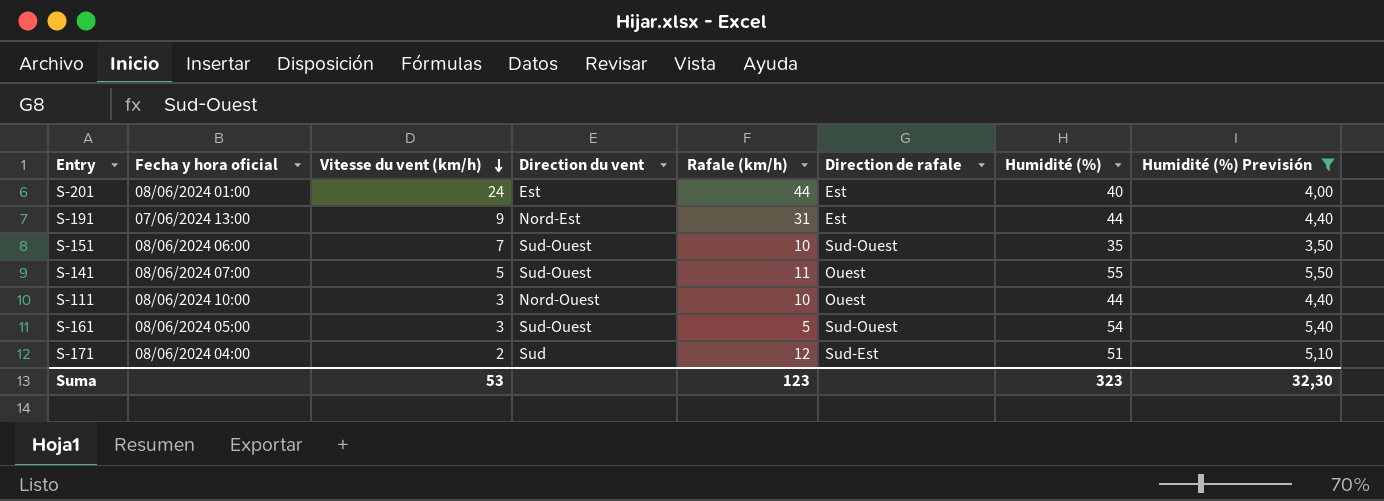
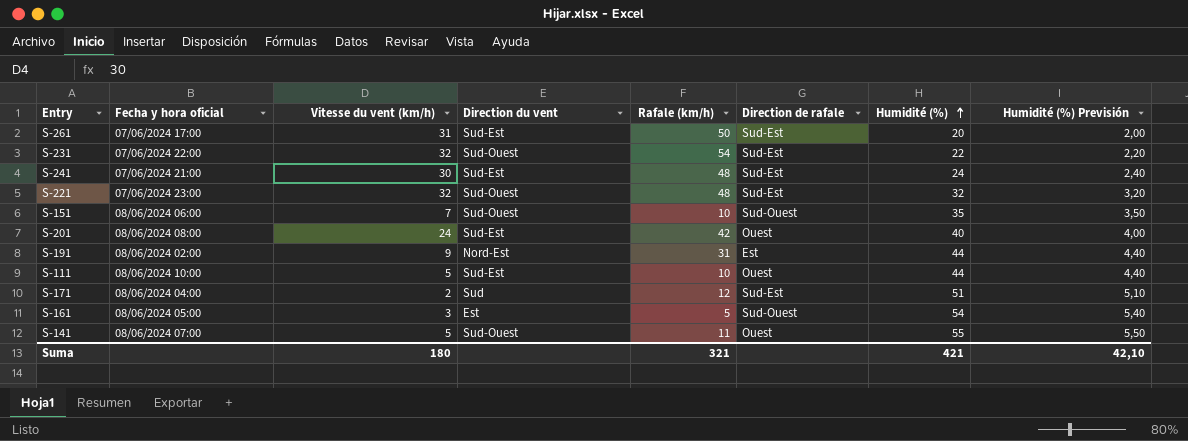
filter: Humidité (%) Previsión >= 3,50 -> none
row order: Vitesse du vent (km/h) descending -> Humidité (%) ascending
S-201 | Fecha y hora oficial: 08/06/2024 01:00 -> 08/06/2024 08:00
S-201 | Direction du vent: Est -> Sud-Est
S-201 | Rafale (km/h): 44 -> 42
S-201 | Direction de rafale: Est -> Ouest
S-191 | Fecha y hora oficial: 07/06/2024 13:00 -> 08/06/2024 02:00
S-111 | Vitesse du vent (km/h): 3 -> 5
S-111 | Direction du vent: Nord-Ouest -> Sud-Est
S-161 | Direction du vent: Sud-Ouest -> Est
Suma | Vitesse du vent (km/h): 53 -> 180
Suma | Rafale (km/h): 123 -> 321
Suma | Humidité (%): 323 -> 421
Suma | Humidité (%) Previsión: 32,30 -> 42,10

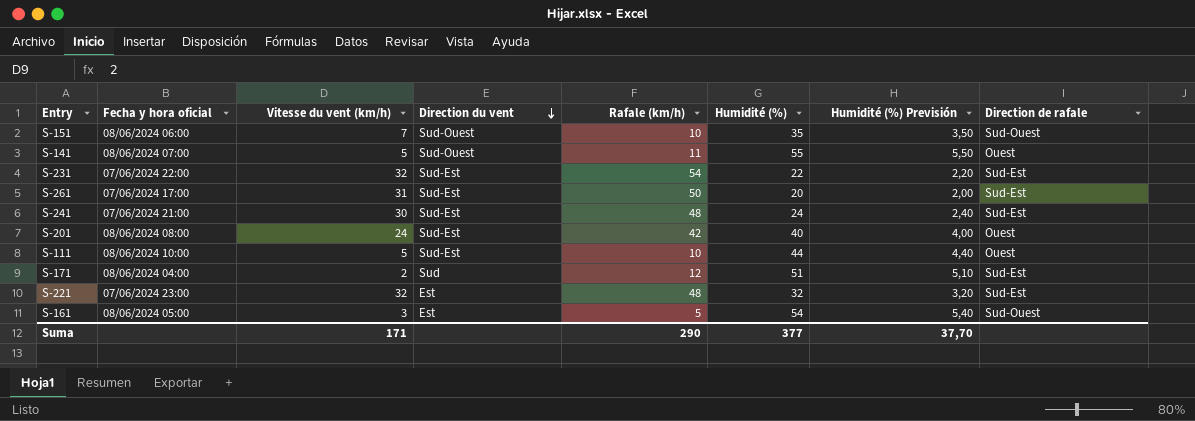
row order: Humidité (%) ascending -> Direction du vent descending
column Direction de rafale | position: 6 -> 8
row S-191: 08/06/2024 02:00 | 9 | Nord-Est | 31 | Est | 44 | 4,40 -> none
S-231 | Direction du vent: Sud-Ouest -> Sud-Est
S-221 | Direction du vent: Sud-Ouest -> Est
Suma | Vitesse du vent (km/h): 180 -> 171
Suma | Rafale (km/h): 321 -> 290
Suma | Humidité (%): 421 -> 377
Suma | Humidité (%) Previsión: 42,10 -> 37,70

